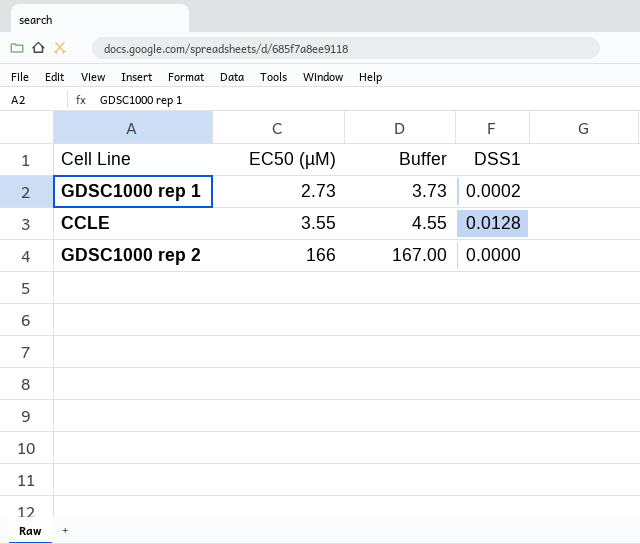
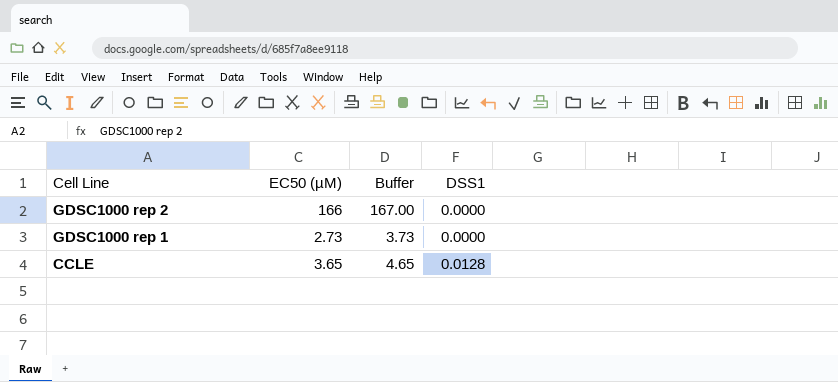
row order: EC50 (µM) ascending -> Cell Line descending
GDSC1000 rep 1 | DSS1: 0.0002 -> 0.0000
CCLE | EC50 (µM): 3.55 -> 3.65
CCLE | Buffer: 4.55 -> 4.65

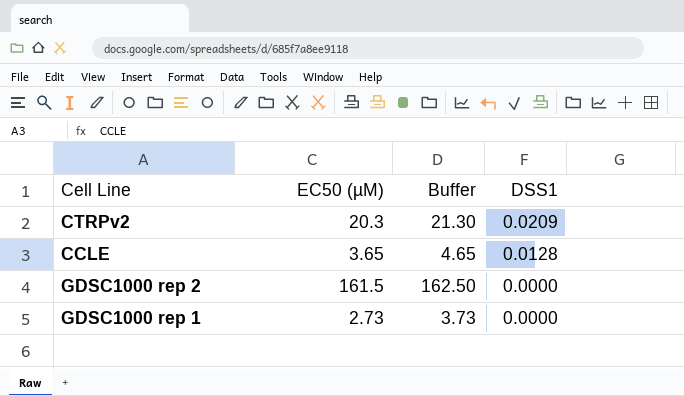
row order: Cell Line descending -> DSS1 descending
row CTRPv2: none -> 20.3 | 21.30 | 0.0209
GDSC1000 rep 2 | EC50 (µM): 166 -> 161.5
GDSC1000 rep 2 | Buffer: 167.00 -> 162.50

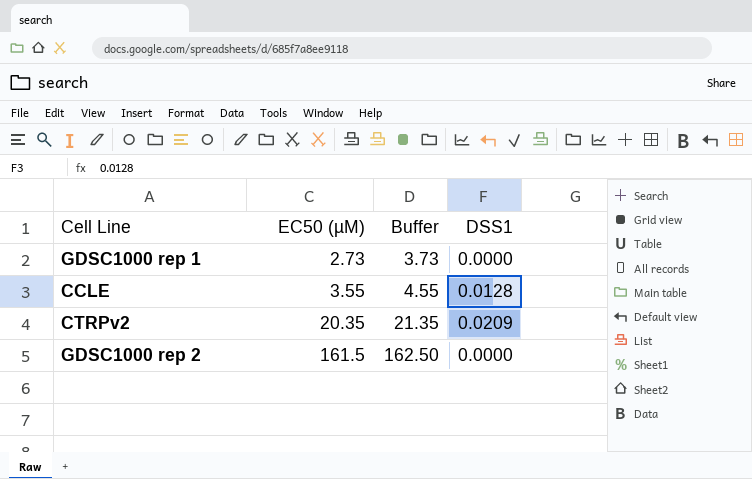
row order: DSS1 descending -> EC50 (µM) ascending
CCLE | EC50 (µM): 3.65 -> 3.55
CCLE | Buffer: 4.65 -> 4.55
CTRPv2 | EC50 (µM): 20.3 -> 20.35
CTRPv2 | Buffer: 21.30 -> 21.35

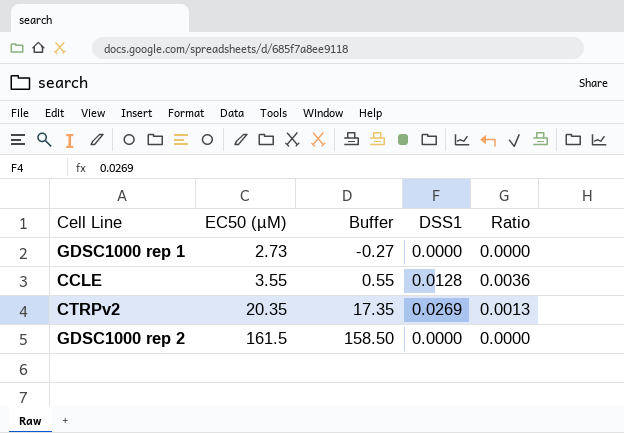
column Buffer | formula: [EC50 (µM)] + 1 -> [EC50 (µM)] - 3
column Ratio | formula: none -> [DSS1] / [EC50 (µM)]
CTRPv2 | DSS1: 0.0209 -> 0.0269

